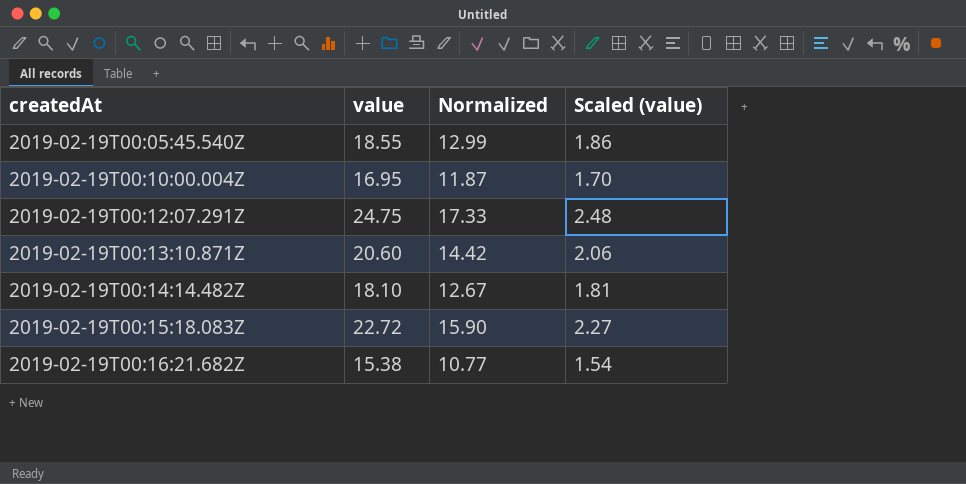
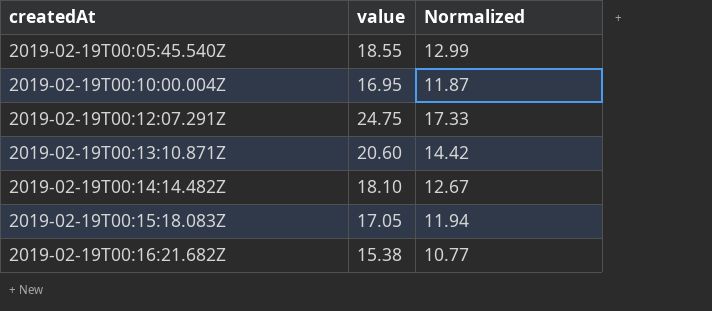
column Scaled (value) | formula: [value] * 0.1 -> none
2019-02-19T00:15:18.083Z | value: 22.72 -> 17.05
2019-02-19T00:15:18.083Z | Normalized: 15.90 -> 11.94

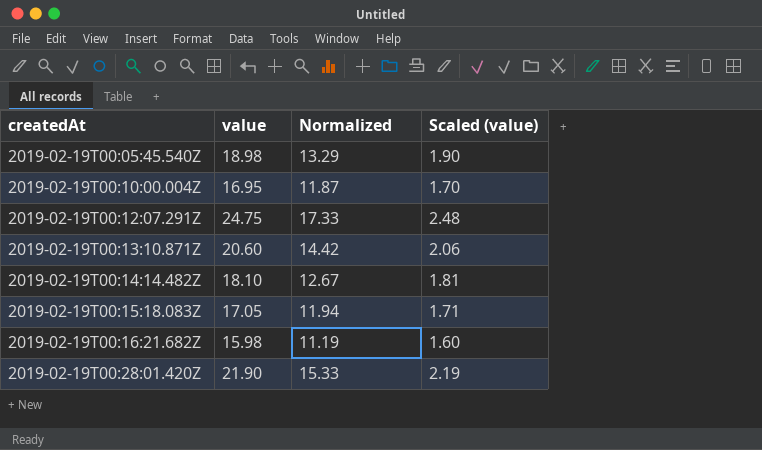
column Scaled (value) | formula: none -> [value] * 0.1
2019-02-19T00:05:45.540Z | value: 18.55 -> 18.98
2019-02-19T00:05:45.540Z | Normalized: 12.99 -> 13.29
2019-02-19T00:16:21.682Z | value: 15.38 -> 15.98
2019-02-19T00:16:21.682Z | Normalized: 10.77 -> 11.19
row 2019-02-19T00:28:01.420Z: none -> 21.90 | 15.33 | 2.19

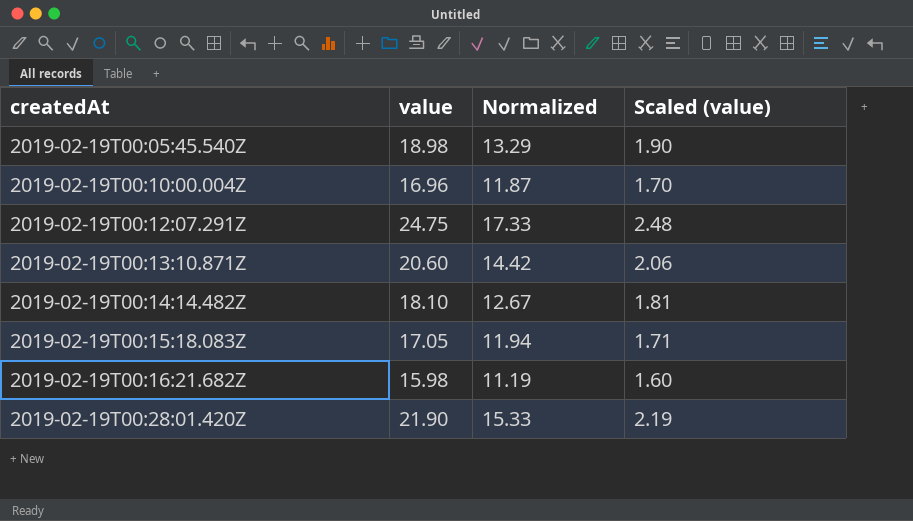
2019-02-19T00:10:00.004Z | value: 16.95 -> 16.96

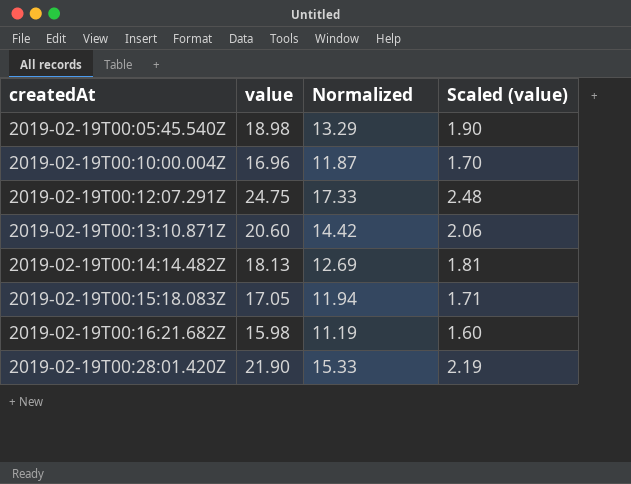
2019-02-19T00:14:14.482Z | value: 18.10 -> 18.13
2019-02-19T00:14:14.482Z | Normalized: 12.67 -> 12.69

